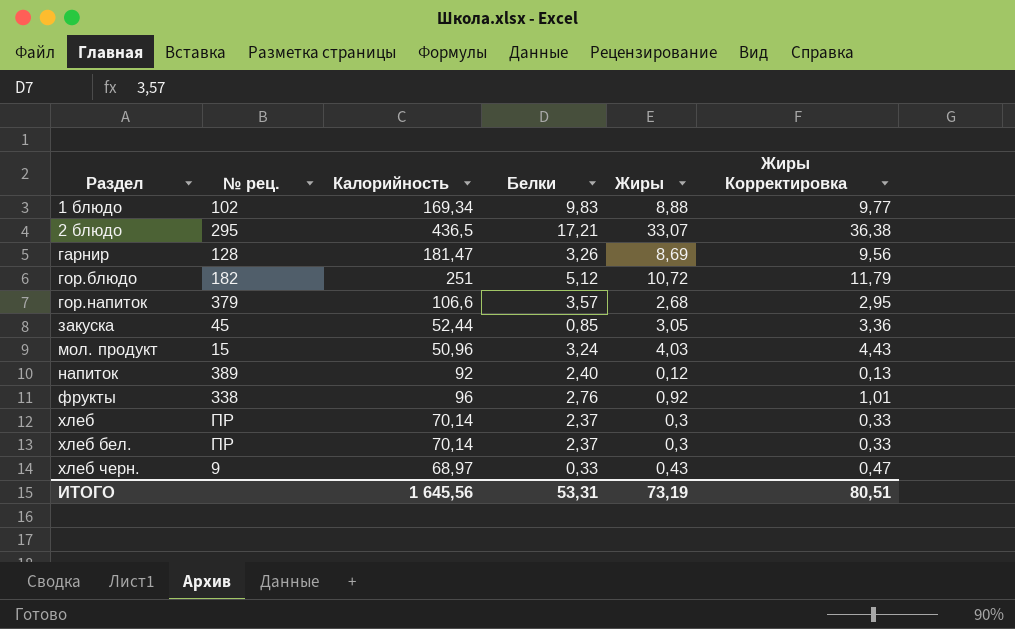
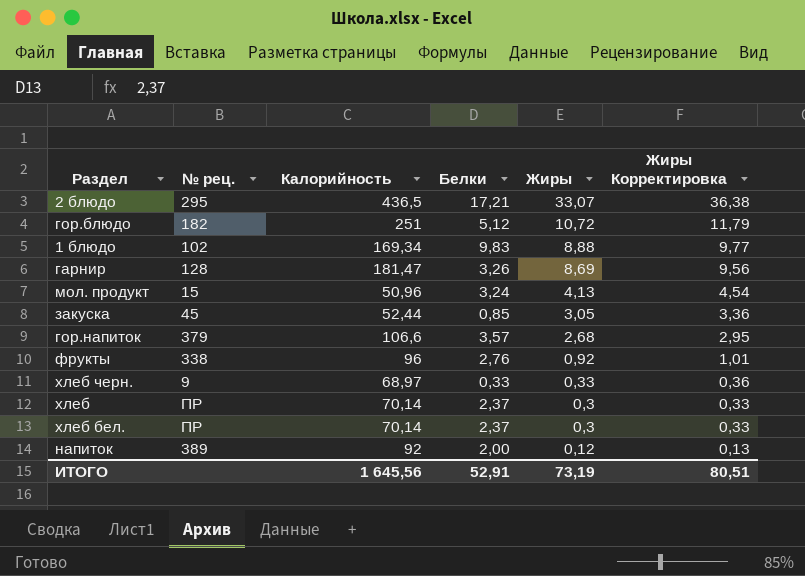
row order: Раздел ascending -> Жиры descending
мол. продукт | Жиры: 4,03 -> 4,13
мол. продукт | Жиры Корректировка: 4,43 -> 4,54
хлеб черн. | Жиры: 0,43 -> 0,33
хлеб черн. | Жиры Корректировка: 0,47 -> 0,36
напиток | Белки: 2,40 -> 2,00
ИТОГО | Белки: 53,31 -> 52,91

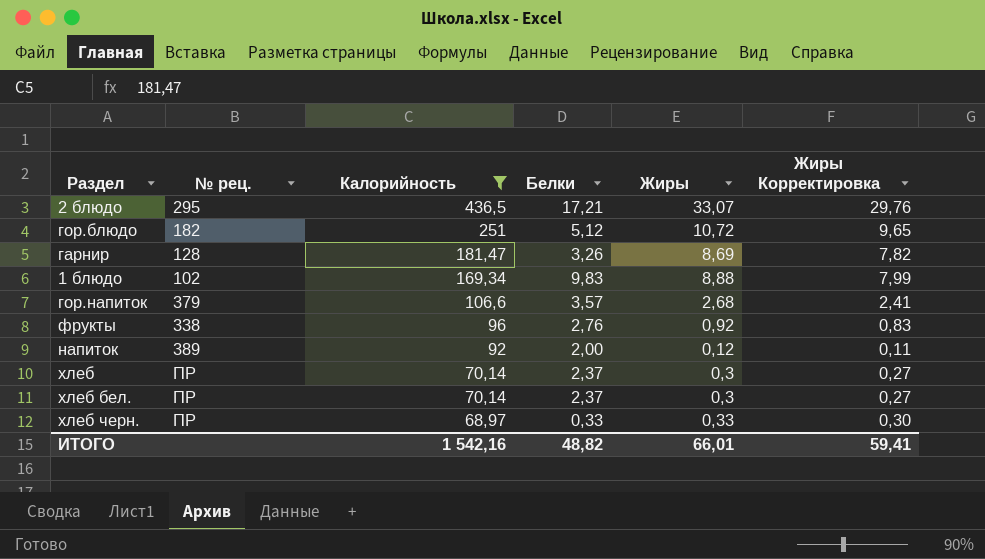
filter: none -> Калорийность >= 68,97
row order: Жиры descending -> Калорийность descending
column Жиры Корректировка | formula: [Жиры] * 1,1 -> [Жиры] * 0,9
хлеб черн. | № рец.: 9 -> ПР
ИТОГО | Калорийность: 1 645,56 -> 1 542,16
ИТОГО | Белки: 52,91 -> 48,82
ИТОГО | Жиры: 73,19 -> 66,01
ИТОГО | Жиры Корректировка: 80,51 -> 59,41

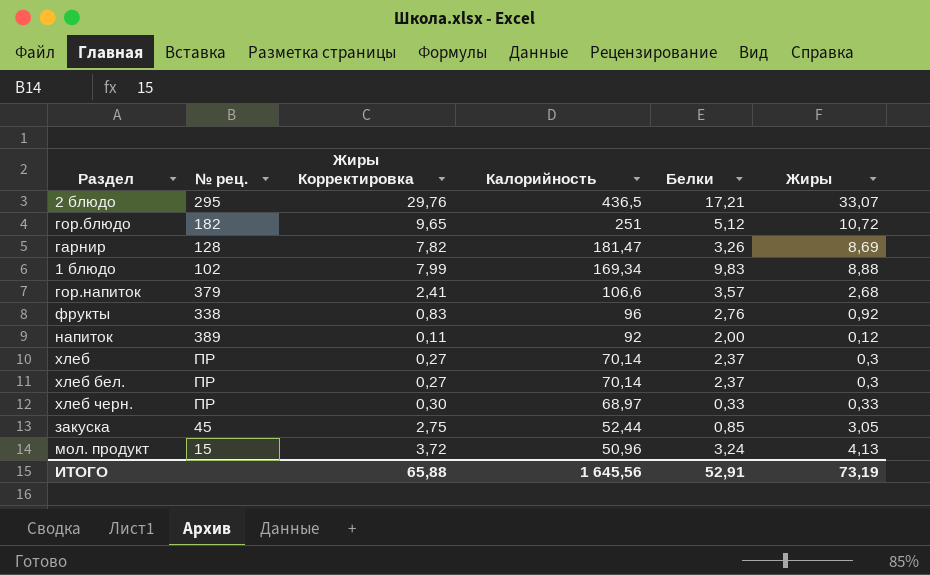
filter: Калорийность >= 68,97 -> none
column Жиры Корректировка | position: 6 -> 3
ИТОГО | Жиры Корректировка: 59,41 -> 65,88
ИТОГО | Калорийность: 1 542,16 -> 1 645,56
ИТОГО | Белки: 48,82 -> 52,91
ИТОГО | Жиры: 66,01 -> 73,19

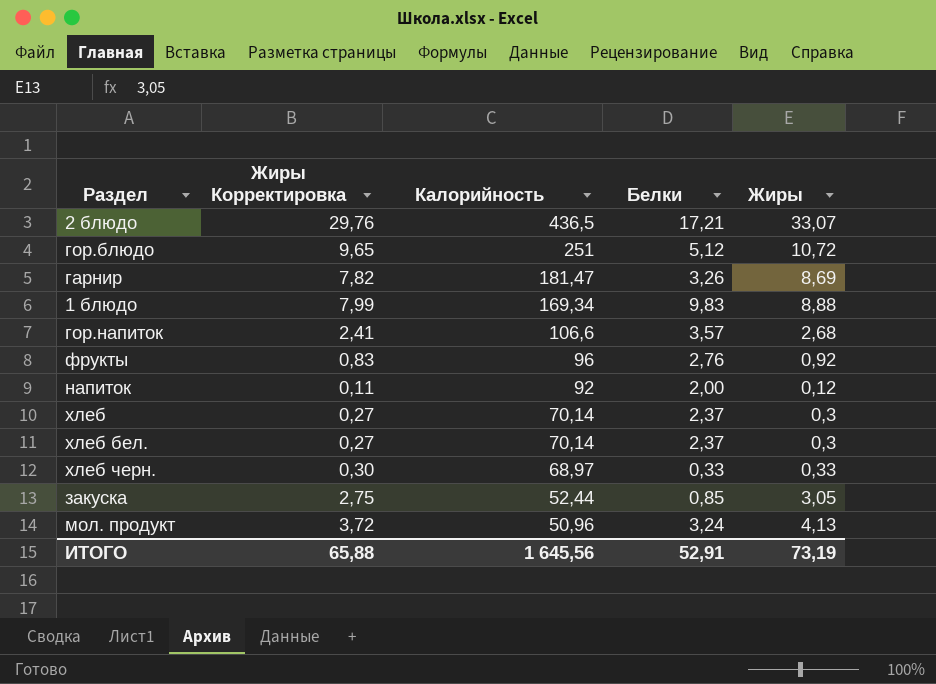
column № рец. | position: 2 -> none

